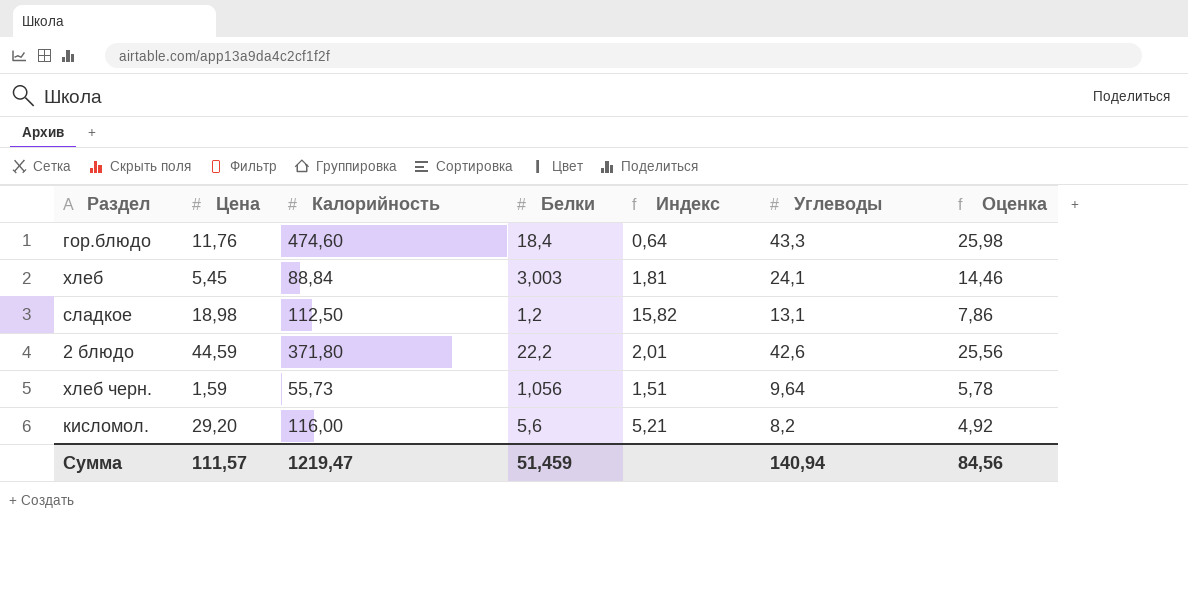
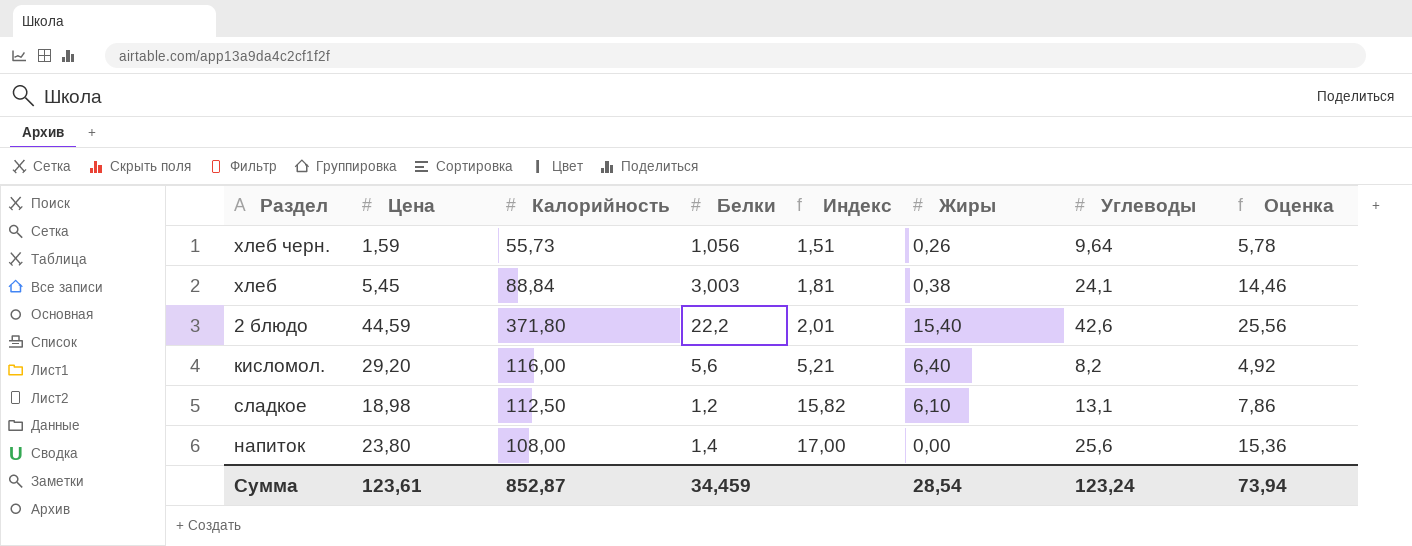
row order: none -> Индекс ascending
column Жиры | position: none -> 6
row гор.блюдо: 11,76 | 474,60 | 18,4 | 0,64 | 43,3 | 25,98 -> none
row напиток: none -> 23,80 | 108,00 | 1,4 | 17,00 | 0,00 | 25,6 | 15,36
Сумма | Цена: 111,57 -> 123,61
Сумма | Калорийность: 1219,47 -> 852,87
Сумма | Белки: 51,459 -> 34,459
Сумма | Углеводы: 140,94 -> 123,24
Сумма | Оценка: 84,56 -> 73,94

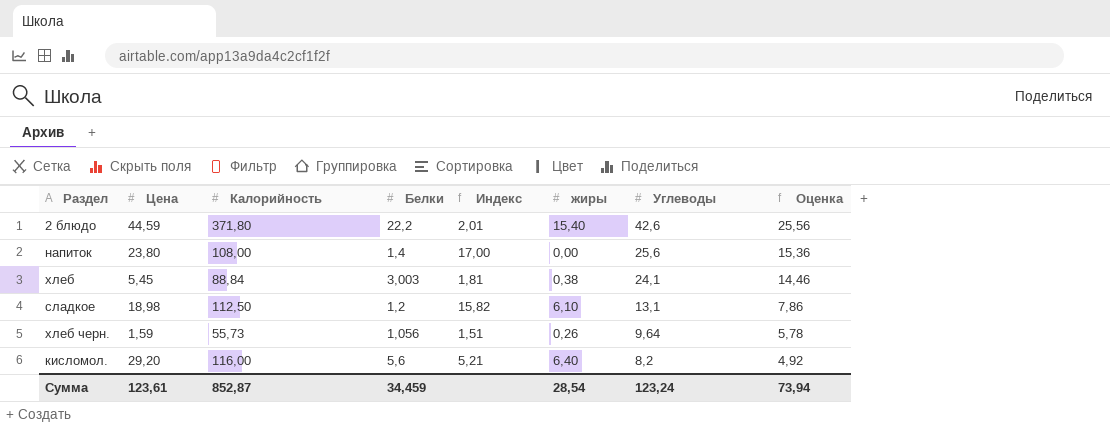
row order: Индекс ascending -> Углеводы descending
column name: Жиры -> жиры

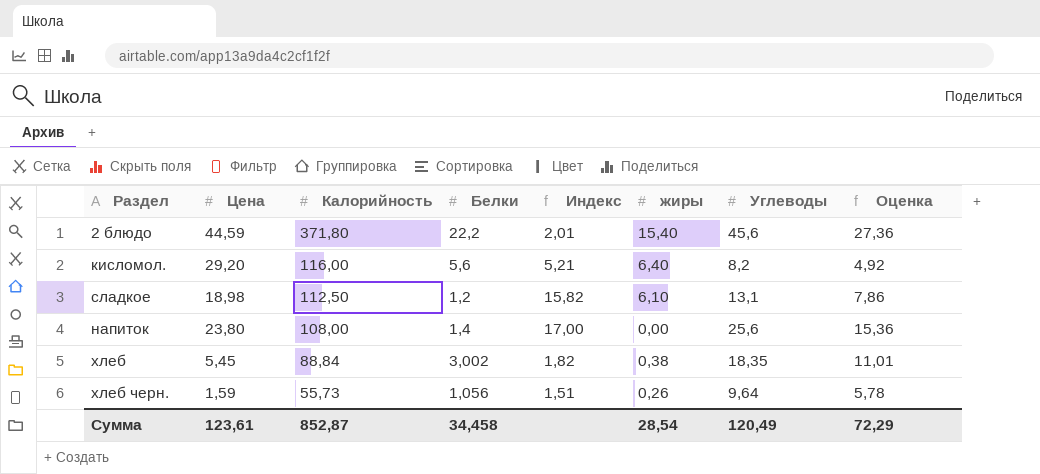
row order: Углеводы descending -> Калорийность descending
2 блюдо | Углеводы: 42,6 -> 45,6
2 блюдо | Оценка: 25,56 -> 27,36
хлеб | Белки: 3,003 -> 3,002
хлеб | Индекс: 1,81 -> 1,82
хлеб | Углеводы: 24,1 -> 18,35
хлеб | Оценка: 14,46 -> 11,01
Сумма | Белки: 34,459 -> 34,458
Сумма | Углеводы: 123,24 -> 120,49
Сумма | Оценка: 73,94 -> 72,29

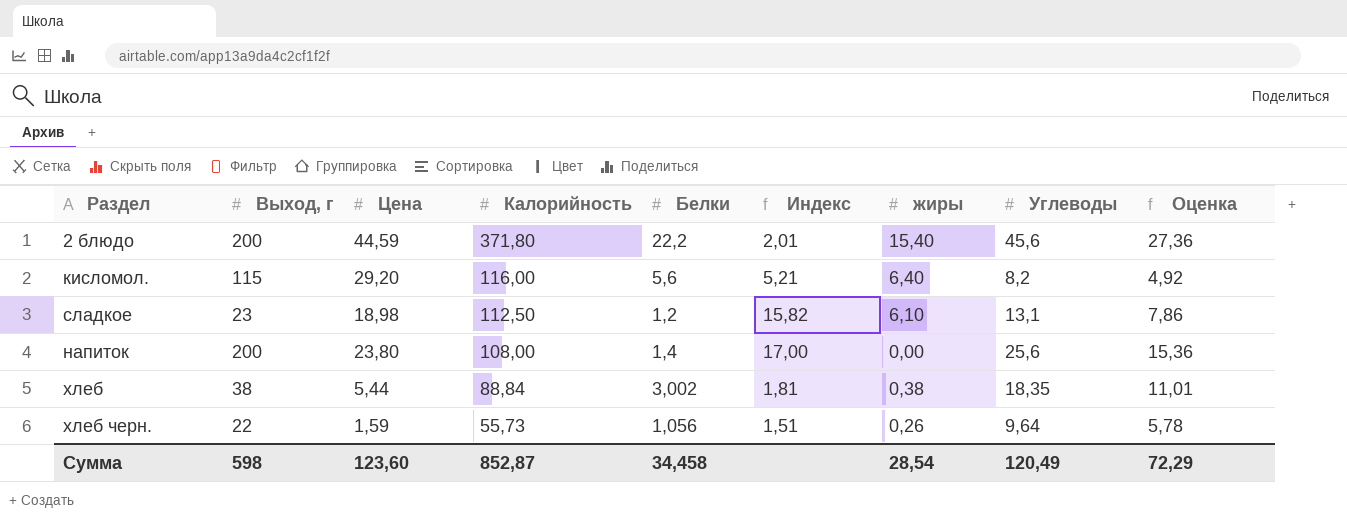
column Выход, г | position: none -> 2
хлеб | Цена: 5,45 -> 5,44
хлеб | Индекс: 1,82 -> 1,81
Сумма | Цена: 123,61 -> 123,60

